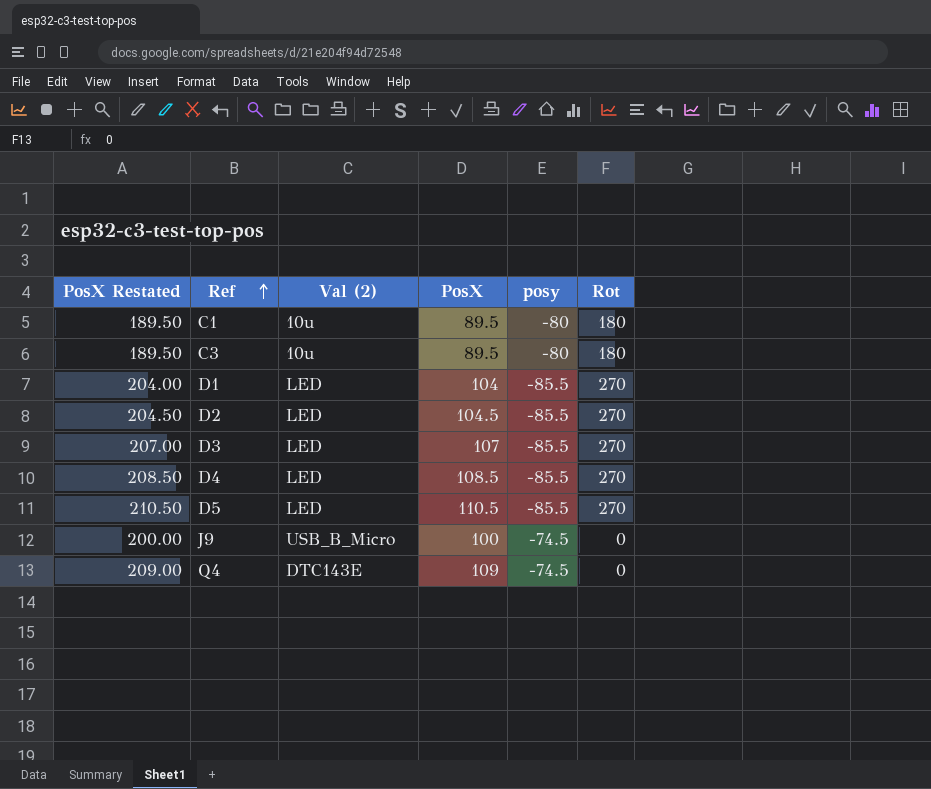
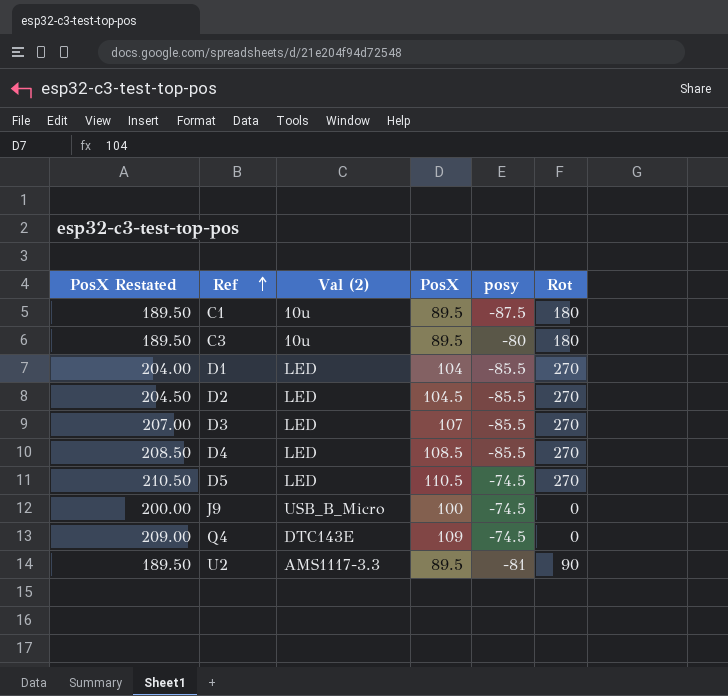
C1 | posy: -80 -> -87.5
D5 | posy: -85.5 -> -74.5
row U2: none -> 189.50 | AMS1117-3.3 | 89.5 | -81 | 90

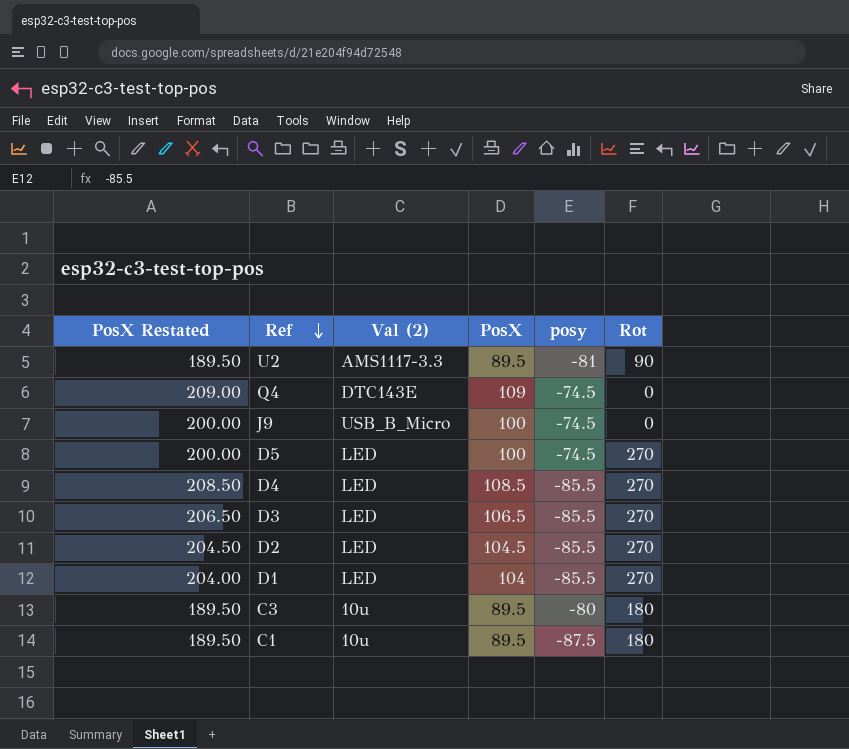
row order: Ref ascending -> Ref descending
D5 | PosX Restated: 210.50 -> 200.00
D5 | PosX: 110.5 -> 100
D3 | PosX Restated: 207.00 -> 206.50
D3 | PosX: 107 -> 106.5

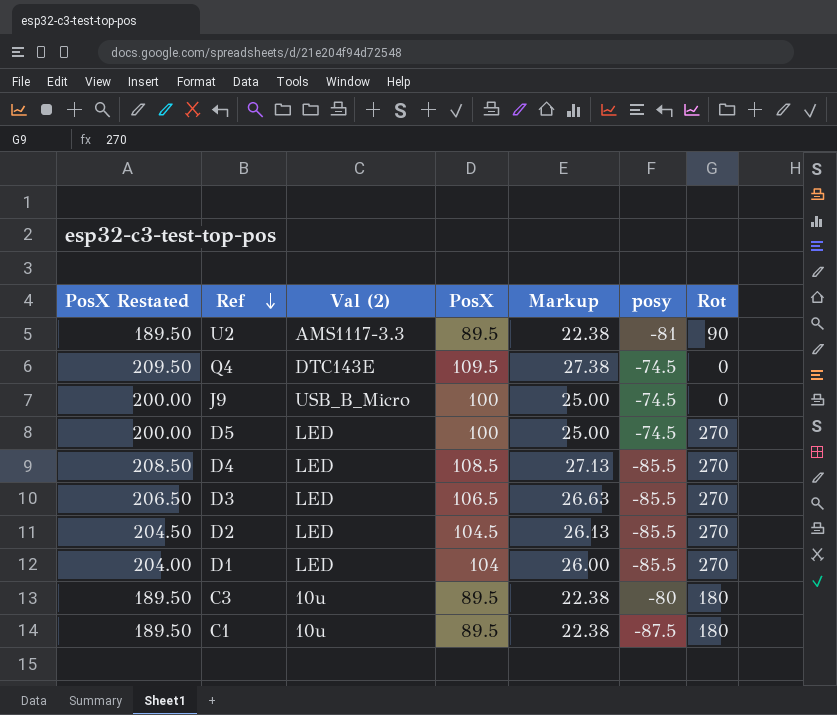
column Markup | formula: none -> [PosX] * 0.25
Q4 | PosX Restated: 209.00 -> 209.50
Q4 | PosX: 109 -> 109.5

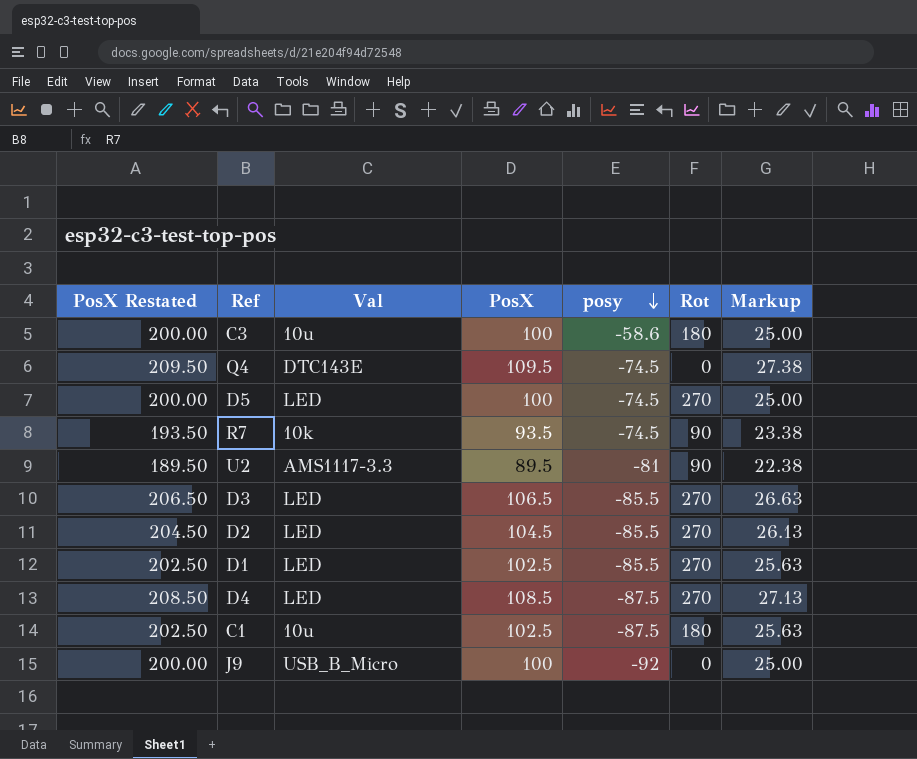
row order: Ref descending -> posy descending
column name: Val (2) -> Val
column Markup | position: 5 -> 7
C3 | PosX Restated: 189.50 -> 200.00
C3 | PosX: 89.5 -> 100
C3 | posy: -80 -> -58.6
C3 | Markup: 22.38 -> 25.00
row R7: none -> 193.50 | 10k | 93.5 | -74.5 | 90 | 23.38
D1 | PosX Restated: 204.00 -> 202.50
D1 | PosX: 104 -> 102.5
D1 | Markup: 26.00 -> 25.63
D4 | posy: -85.5 -> -87.5
C1 | PosX Restated: 189.50 -> 202.50
C1 | PosX: 89.5 -> 102.5
C1 | Markup: 22.38 -> 25.63
J9 | posy: -74.5 -> -92

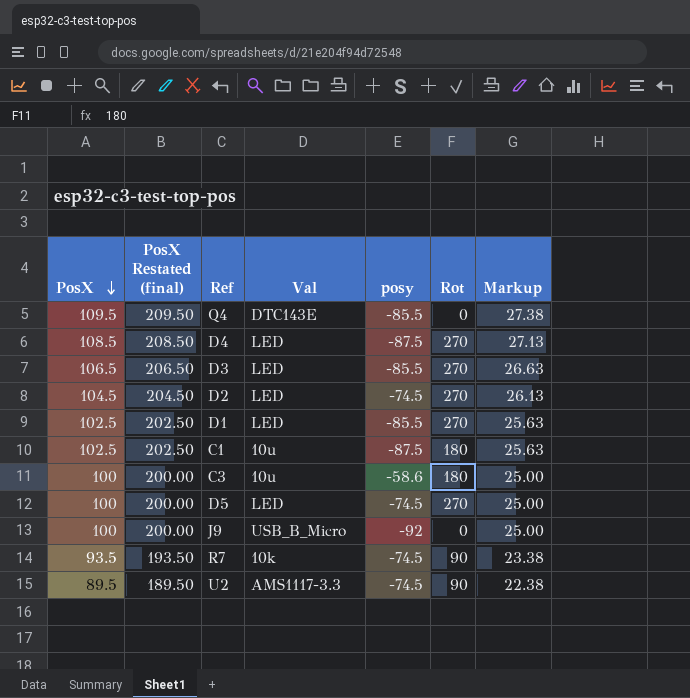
row order: posy descending -> PosX descending
column PosX | position: 4 -> 1
column name: PosX Restated -> PosX Restated (final)
Q4 | posy: -74.5 -> -85.5
D2 | posy: -85.5 -> -74.5
U2 | posy: -81 -> -74.5

